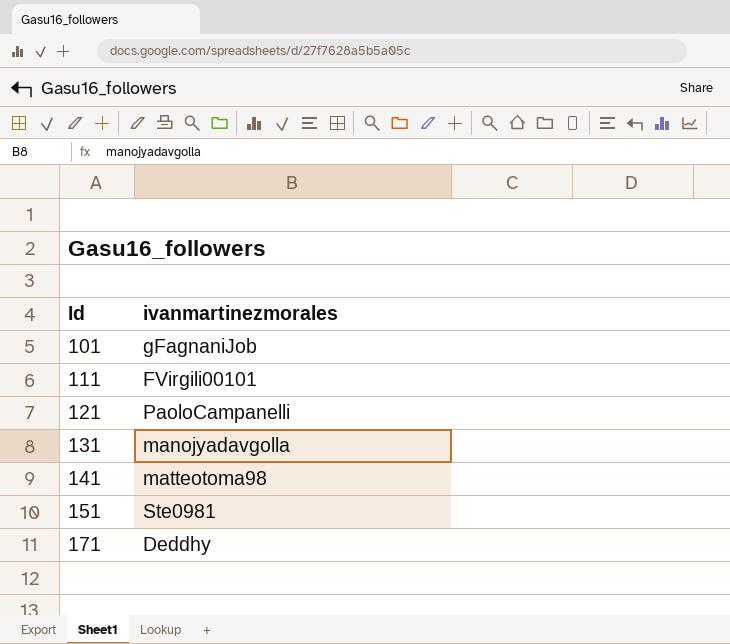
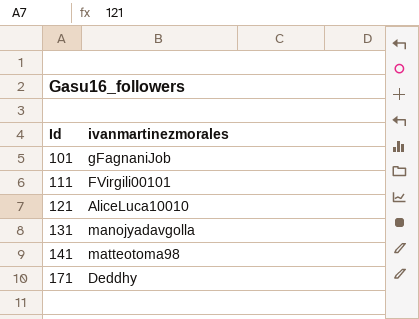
row 151: Ste0981 -> none
121 | ivanmartinezmorales: PaoloCampanelli -> AliceLuca10010

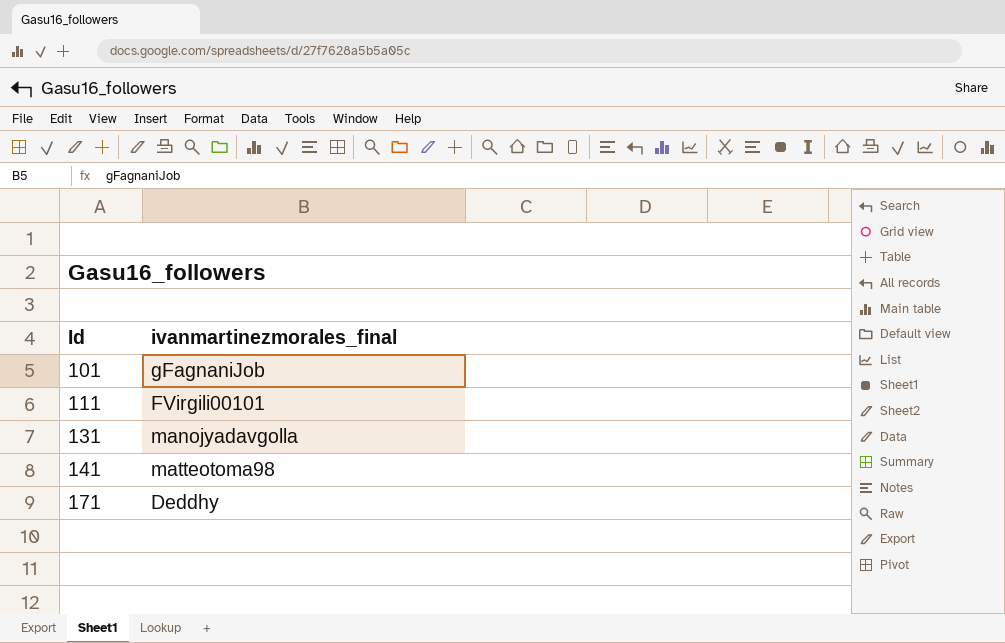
column name: ivanmartinezmorales -> ivanmartinezmorales_final
row 121: AliceLuca10010 -> none

